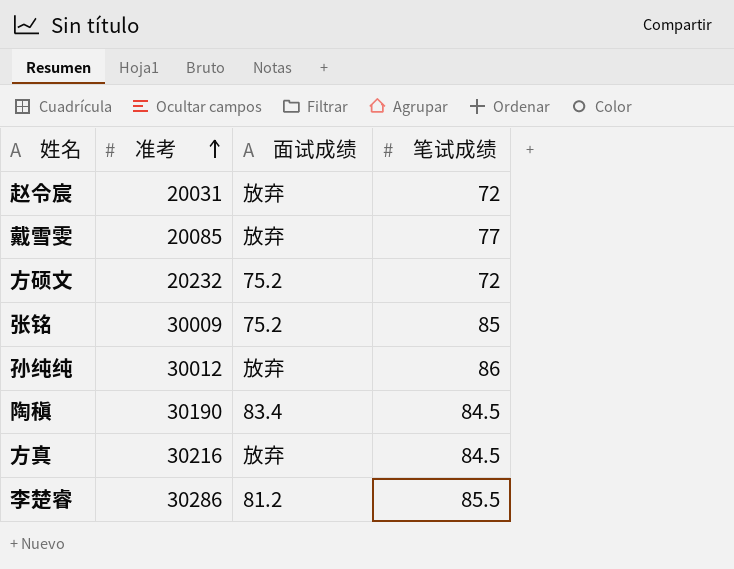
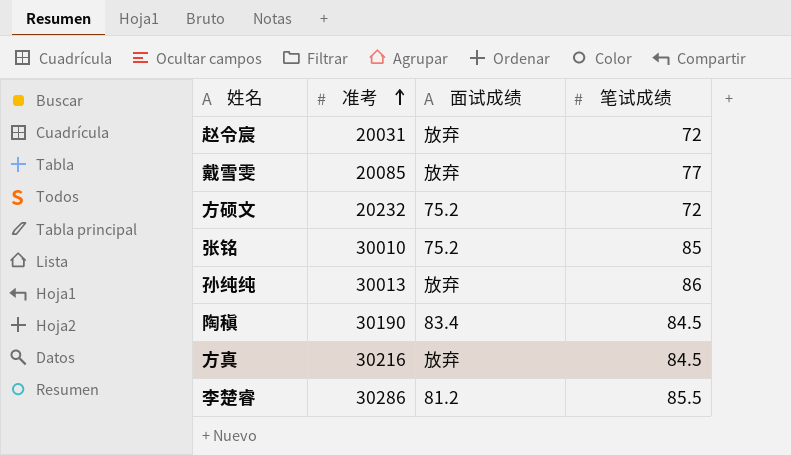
张铭 | 准考: 30009 -> 30010
孙纯纯 | 准考: 30012 -> 30013

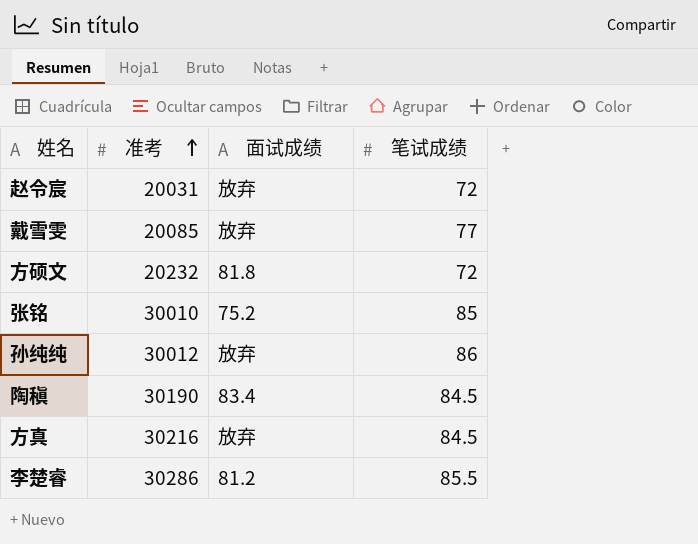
方硕文 | 面试成绩: 75.2 -> 81.8
孙纯纯 | 准考: 30013 -> 30012

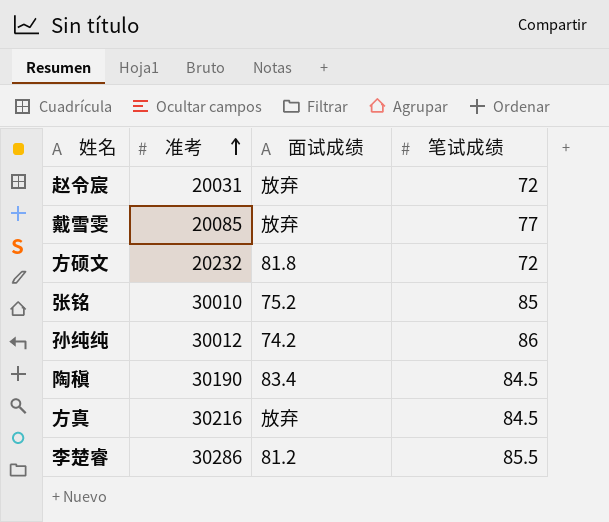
孙纯纯 | 面试成绩: 放弃 -> 74.2

